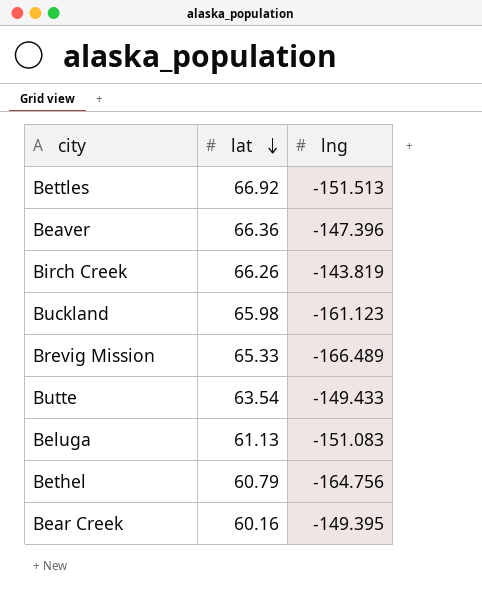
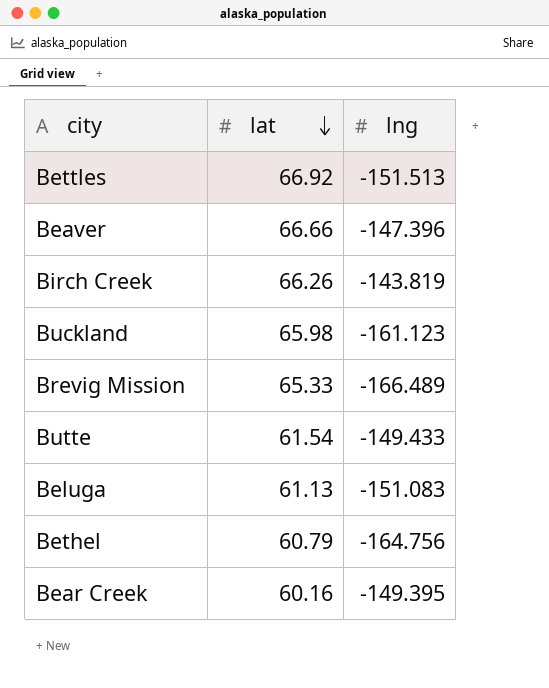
Beaver | lat: 66.36 -> 66.66
Butte | lat: 63.54 -> 61.54

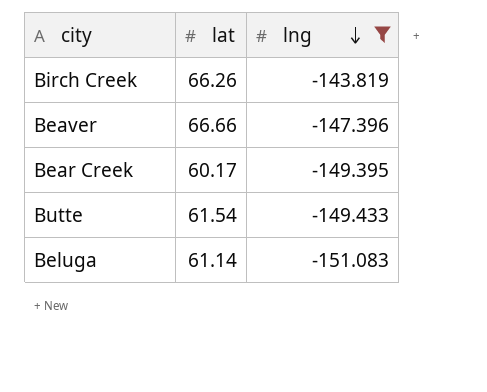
filter: none -> lng >= -151.083
row order: lat descending -> lng descending
Bear Creek | lat: 60.16 -> 60.17
Beluga | lat: 61.13 -> 61.14

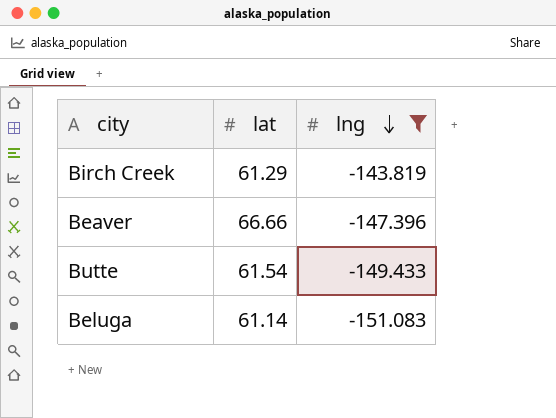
row Bear Creek: 60.17 | -149.395 -> none
Birch Creek | lat: 66.26 -> 61.29

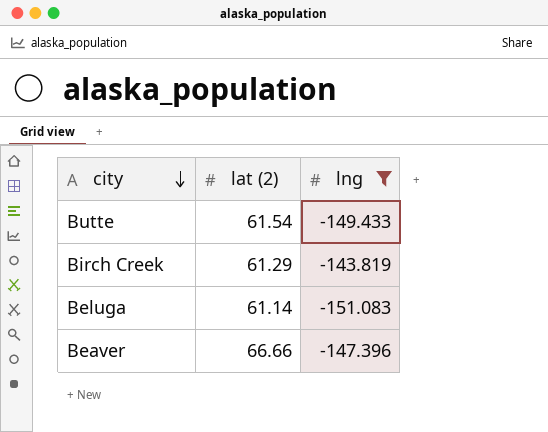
row order: lng descending -> city descending
column name: lat -> lat (2)

